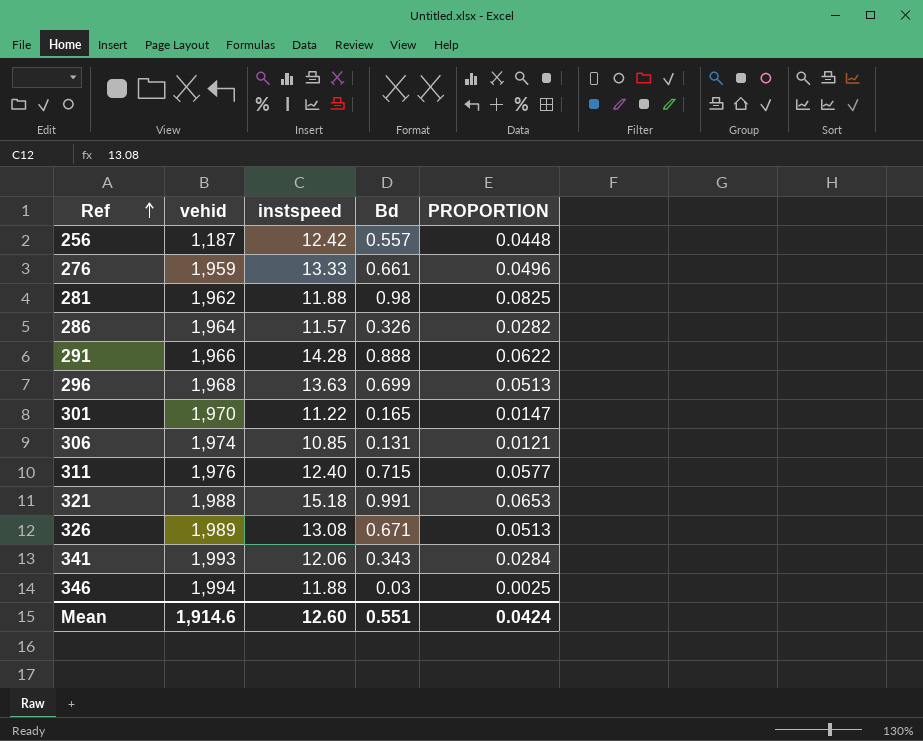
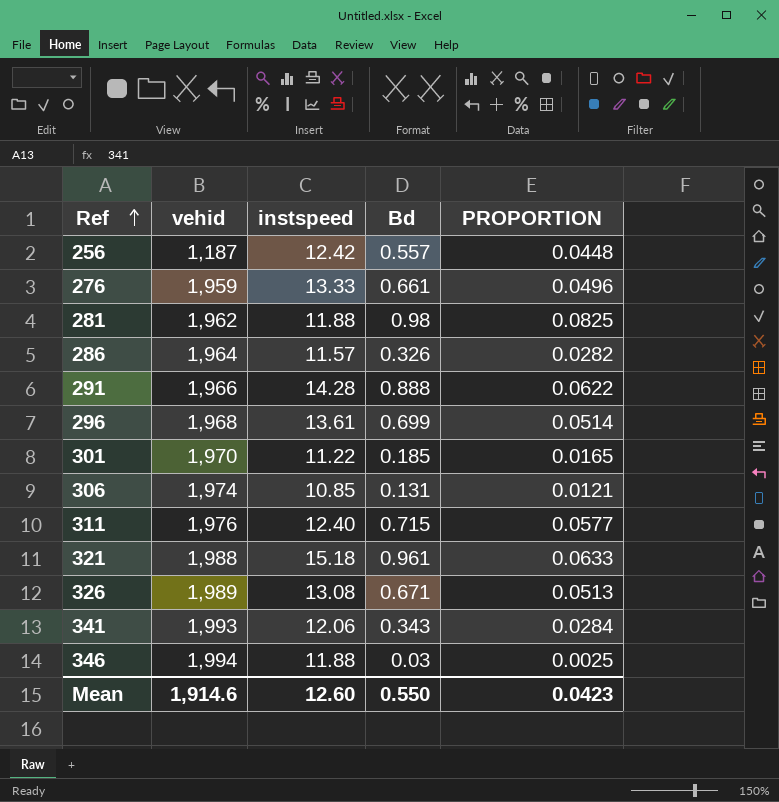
296 | instspeed: 13.63 -> 13.61
296 | PROPORTION: 0.0513 -> 0.0514
301 | Bd: 0.165 -> 0.185
301 | PROPORTION: 0.0147 -> 0.0165
321 | Bd: 0.991 -> 0.961
321 | PROPORTION: 0.0653 -> 0.0633
Mean | Bd: 0.551 -> 0.550
Mean | PROPORTION: 0.0424 -> 0.0423

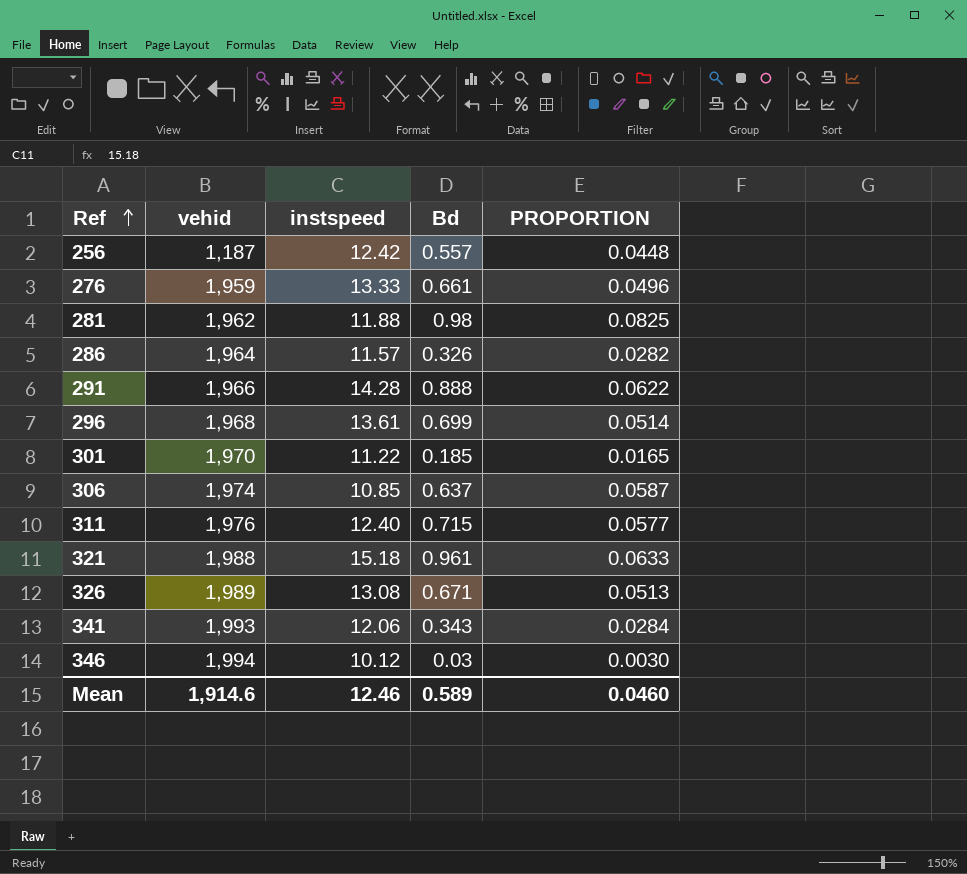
306 | Bd: 0.131 -> 0.637
306 | PROPORTION: 0.0121 -> 0.0587
346 | instspeed: 11.88 -> 10.12
346 | PROPORTION: 0.0025 -> 0.0030
Mean | instspeed: 12.60 -> 12.46
Mean | Bd: 0.550 -> 0.589
Mean | PROPORTION: 0.0423 -> 0.0460

